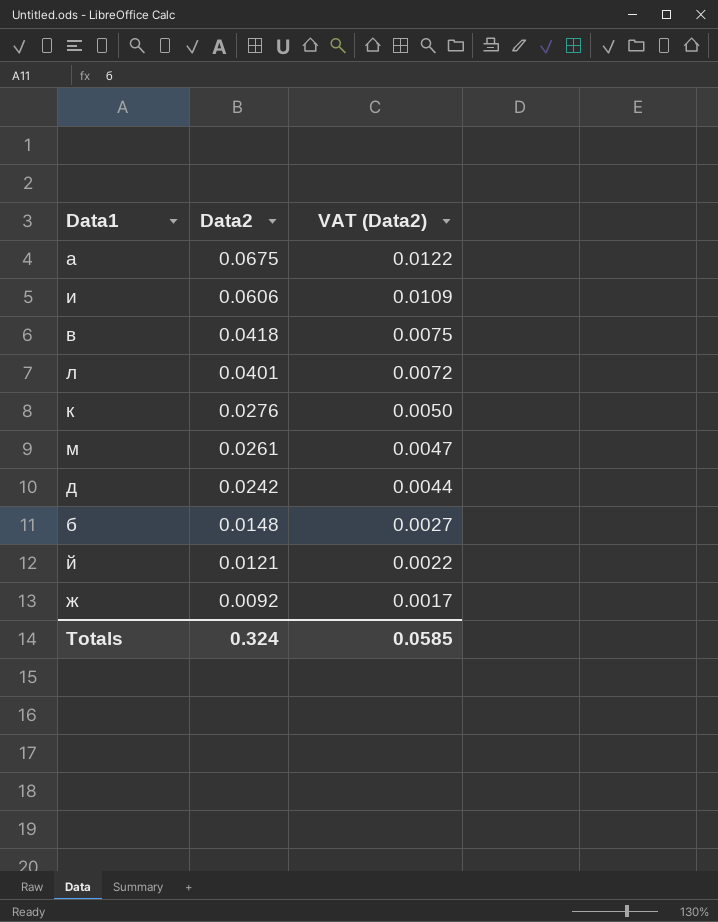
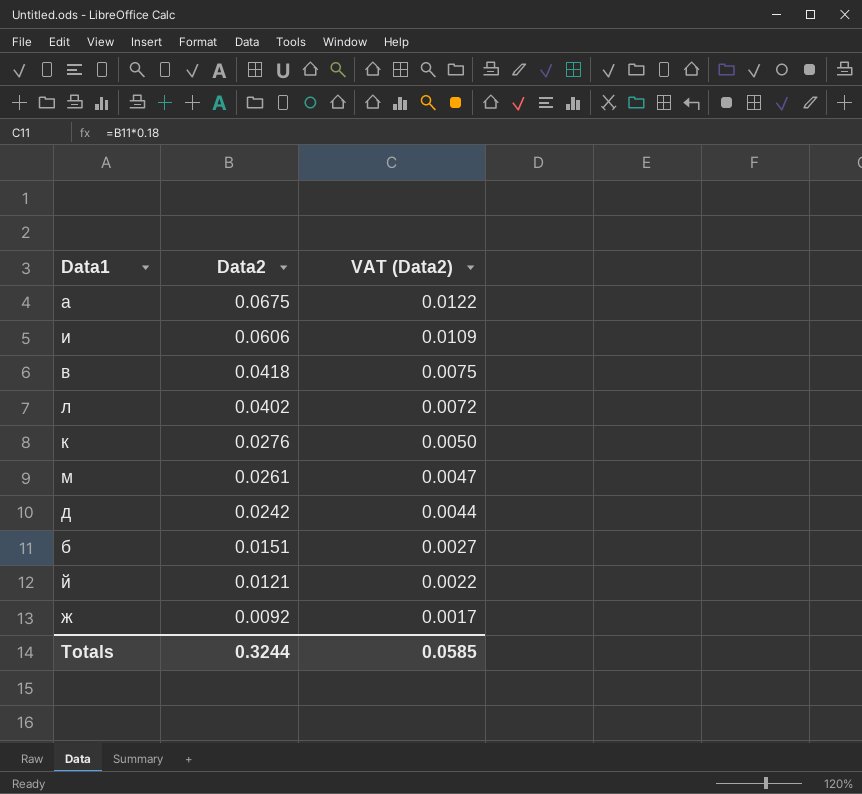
л | Data2: 0.0401 -> 0.0402
б | Data2: 0.0148 -> 0.0151
Totals | Data2: 0.324 -> 0.3244

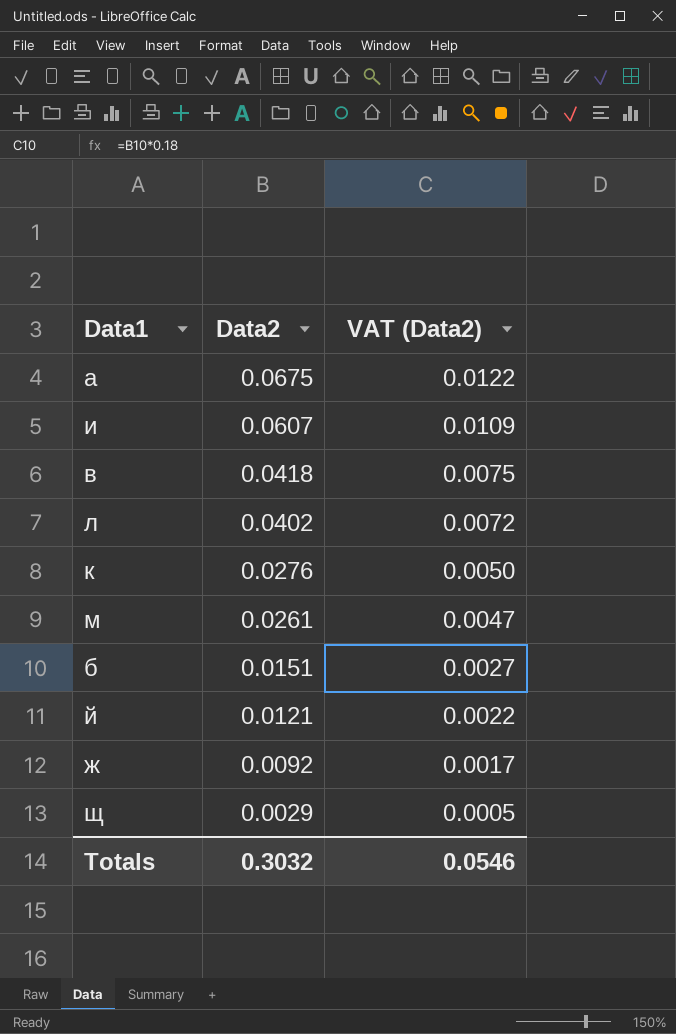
row д: 0.0242 | 0.0044 -> none
и | Data2: 0.0606 -> 0.0607
row щ: none -> 0.0029 | 0.0005
Totals | Data2: 0.3244 -> 0.3032
Totals | VAT (Data2): 0.0585 -> 0.0546

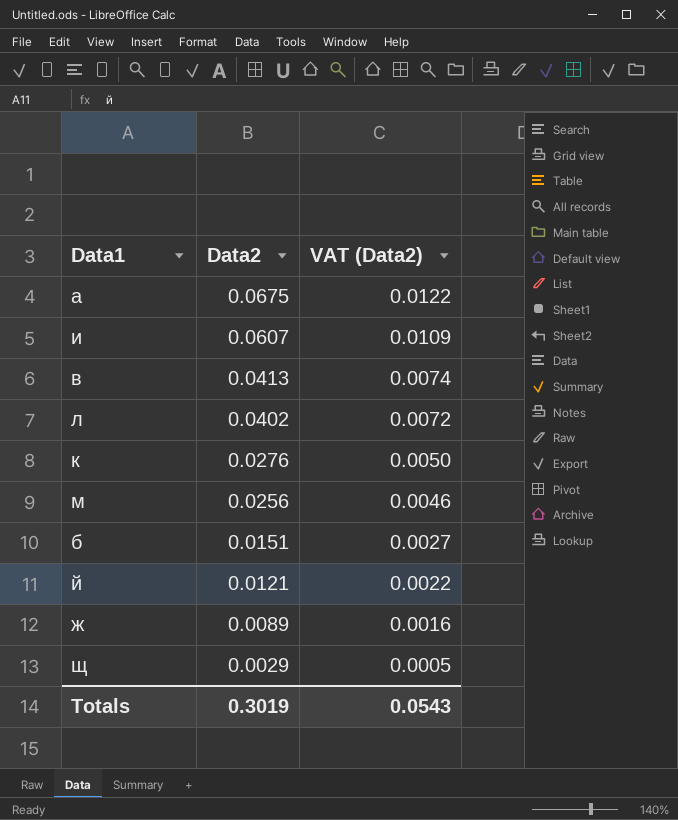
в | Data2: 0.0418 -> 0.0413
в | VAT (Data2): 0.0075 -> 0.0074
м | Data2: 0.0261 -> 0.0256
м | VAT (Data2): 0.0047 -> 0.0046
ж | Data2: 0.0092 -> 0.0089
ж | VAT (Data2): 0.0017 -> 0.0016
Totals | Data2: 0.3032 -> 0.3019
Totals | VAT (Data2): 0.0546 -> 0.0543

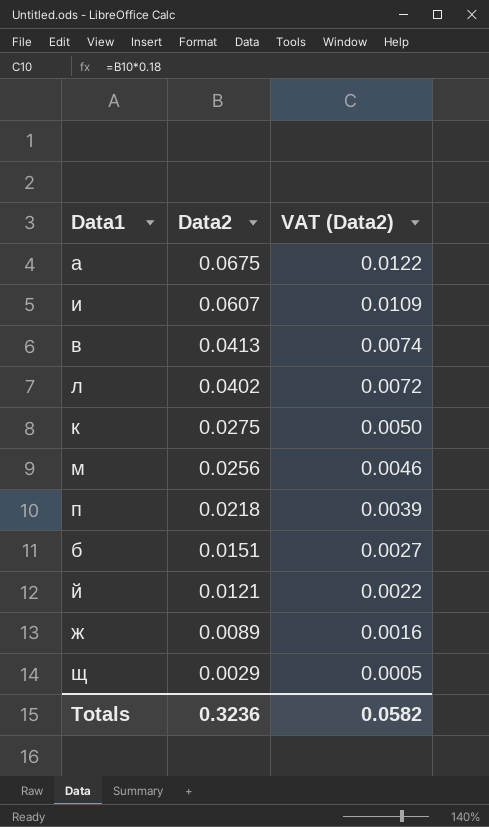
к | Data2: 0.0276 -> 0.0275
row п: none -> 0.0218 | 0.0039
Totals | Data2: 0.3019 -> 0.3236
Totals | VAT (Data2): 0.0543 -> 0.0582

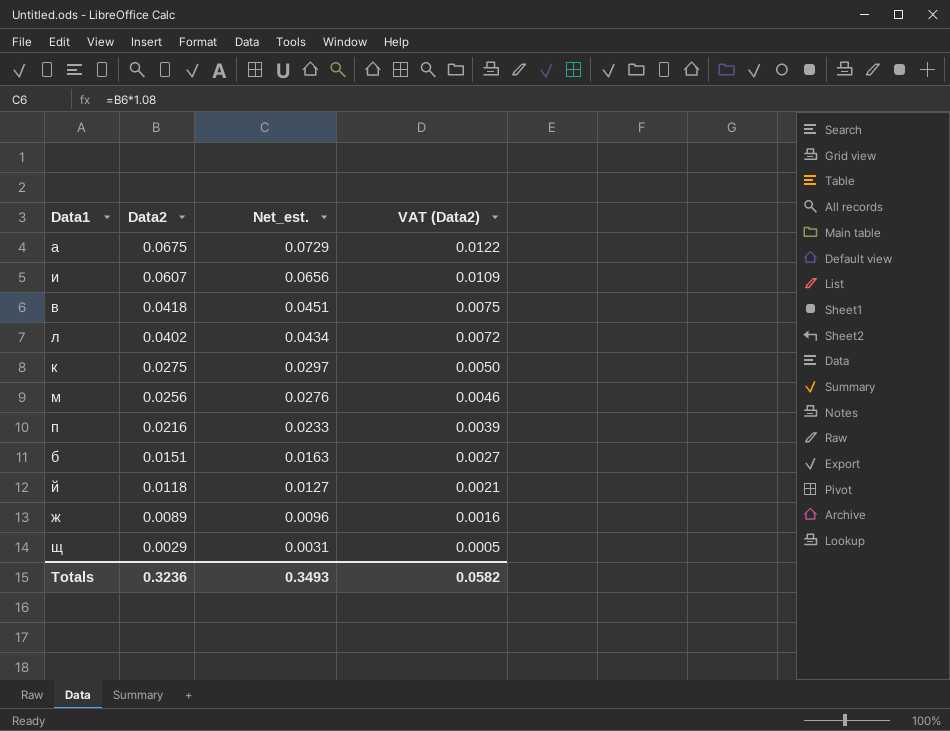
column Net_est. | formula: none -> [Data2] * 1.08
в | Data2: 0.0413 -> 0.0418
в | VAT (Data2): 0.0074 -> 0.0075
п | Data2: 0.0218 -> 0.0216
й | Data2: 0.0121 -> 0.0118
й | VAT (Data2): 0.0022 -> 0.0021

